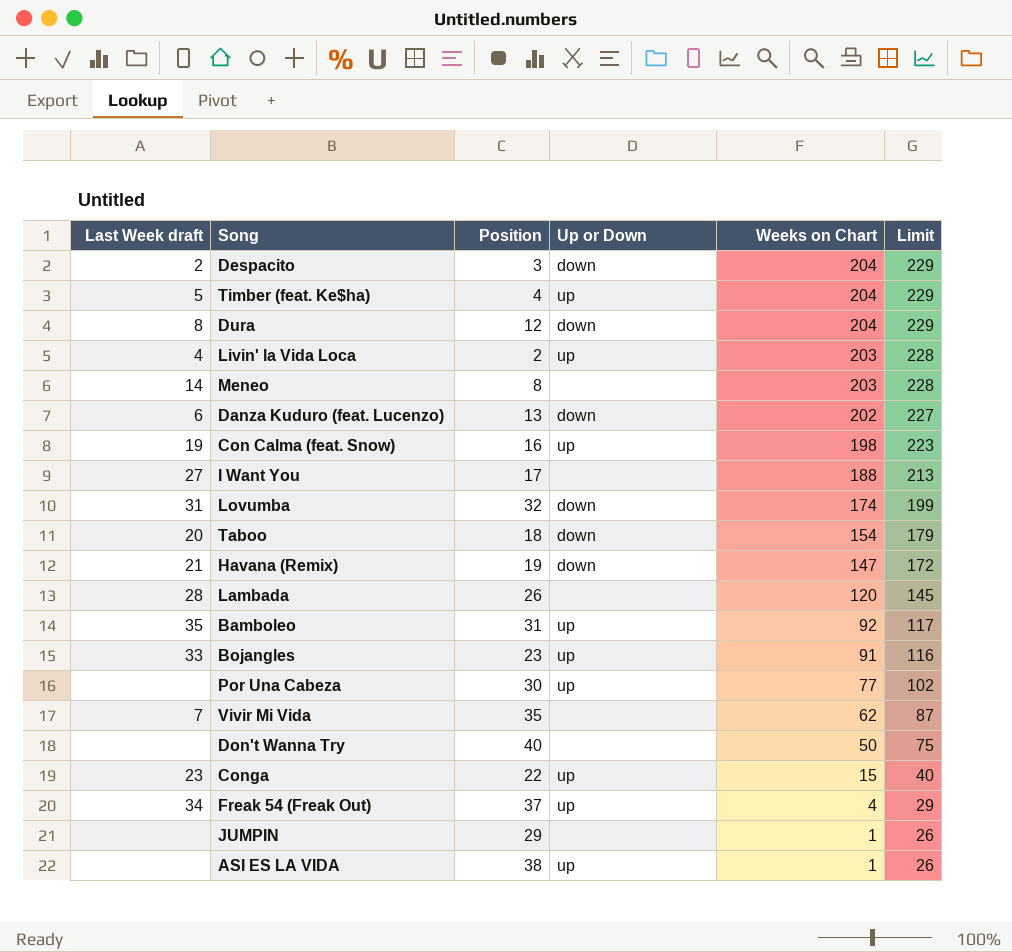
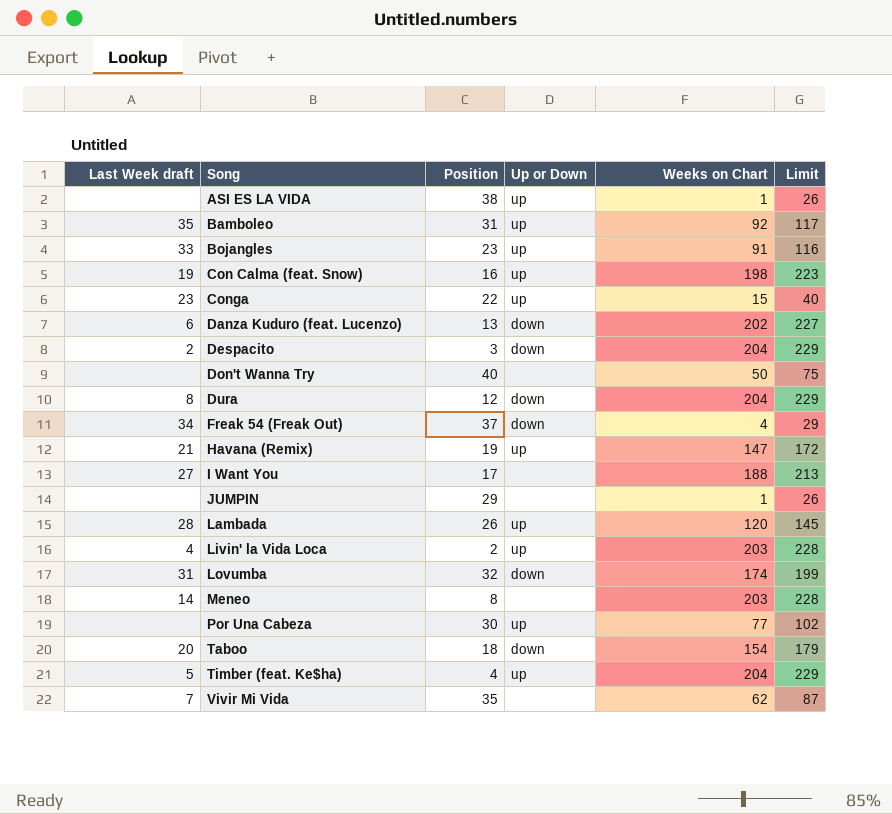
row order: Weeks on Chart descending -> Song ascending
Freak 54 (Freak Out) | Up or Down: up -> down
Havana (Remix) | Up or Down: down -> up
Lambada | Up or Down: none -> up

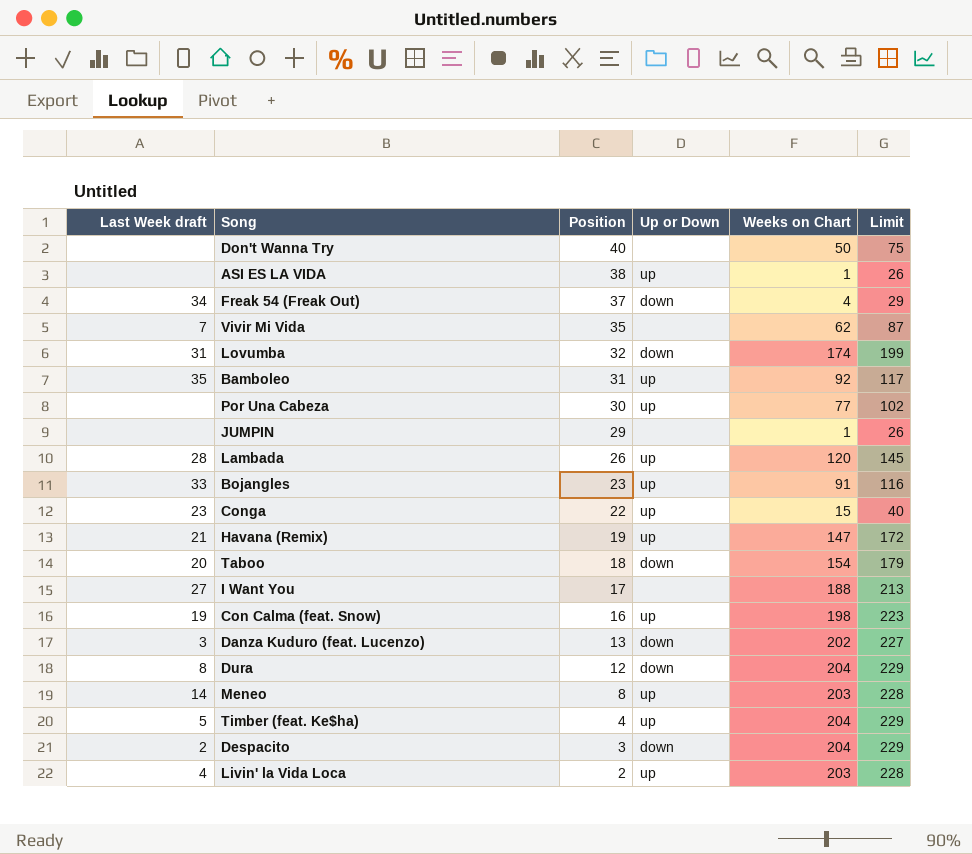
row order: Song ascending -> Position descending
Danza Kuduro (feat. Lucenzo) | Last Week draft: 6 -> 3
Meneo | Up or Down: none -> up

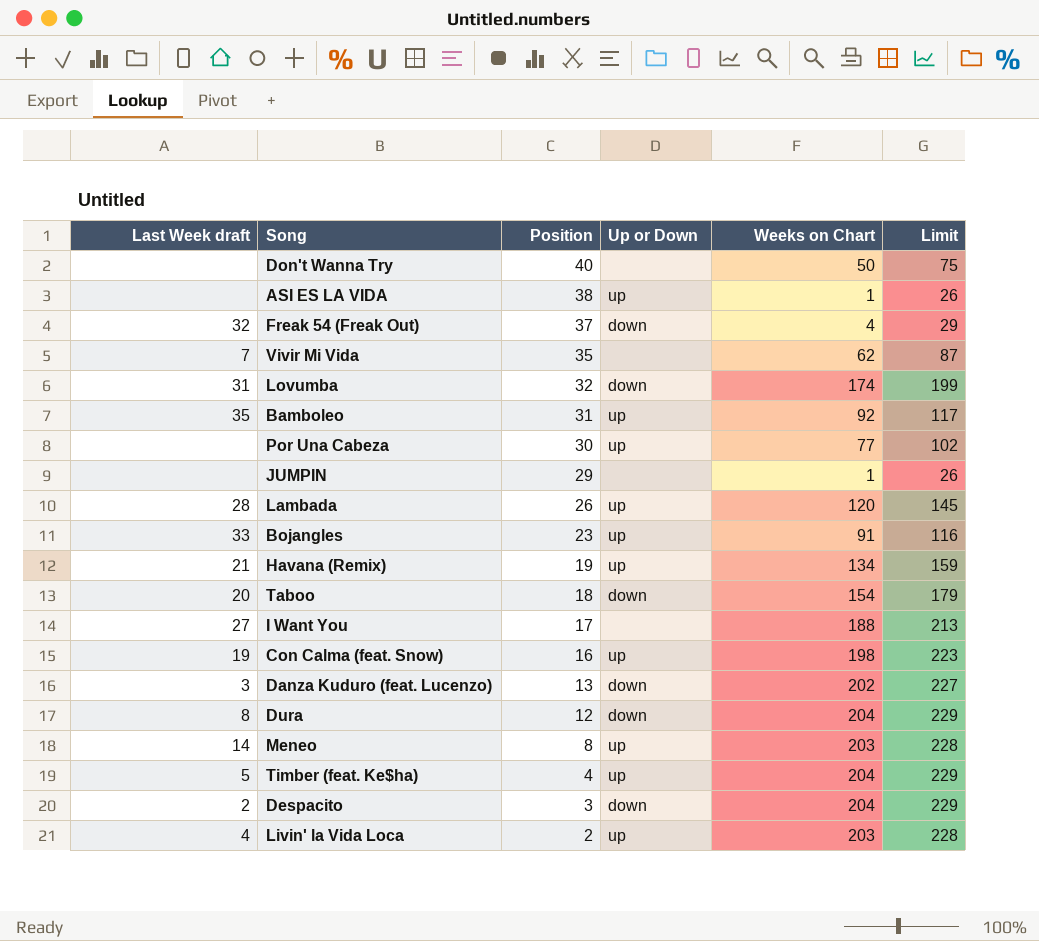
row Conga: 23 | 22 | up | 15 | 40 -> none
Freak 54 (Freak Out) | Last Week draft: 34 -> 32
Havana (Remix) | Weeks on Chart: 147 -> 134
Havana (Remix) | Limit: 172 -> 159

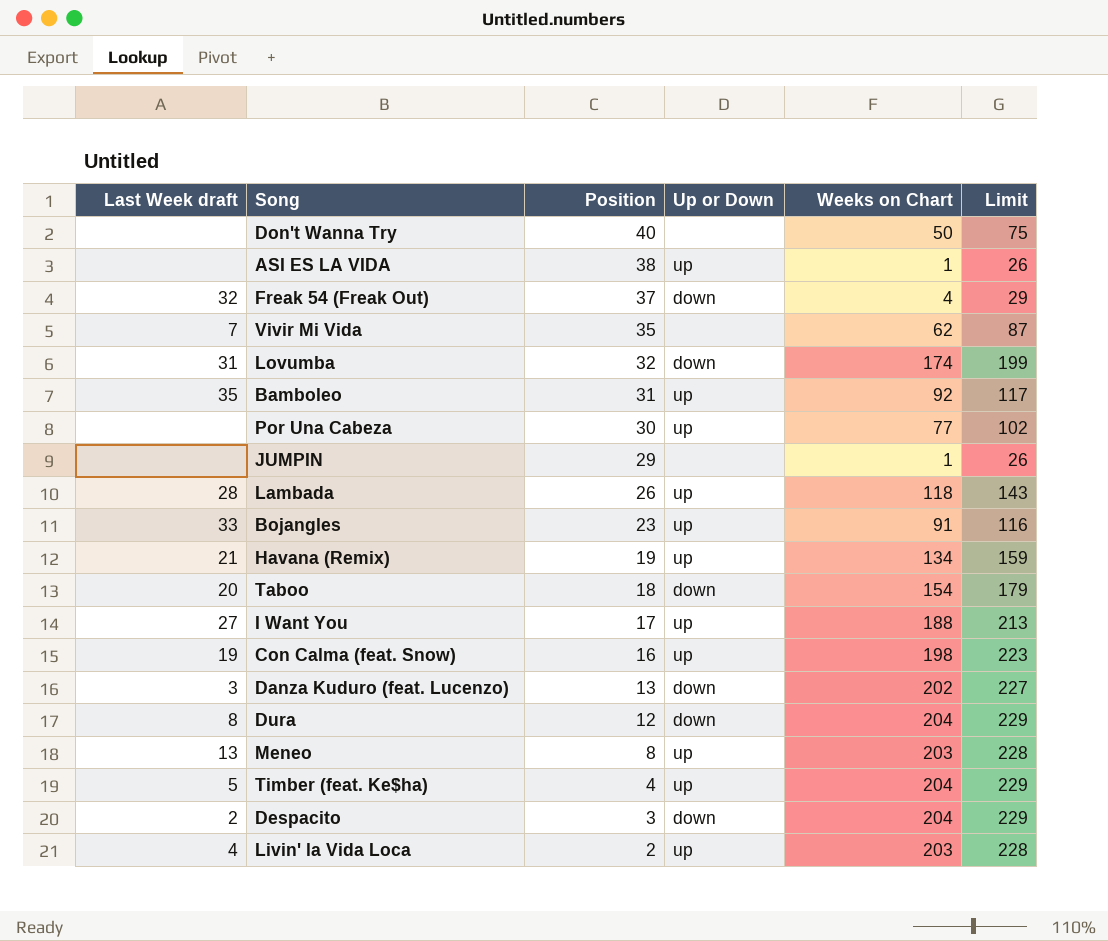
Lambada | Weeks on Chart: 120 -> 118
Lambada | Limit: 145 -> 143
I Want You | Up or Down: none -> up
Meneo | Last Week draft: 14 -> 13

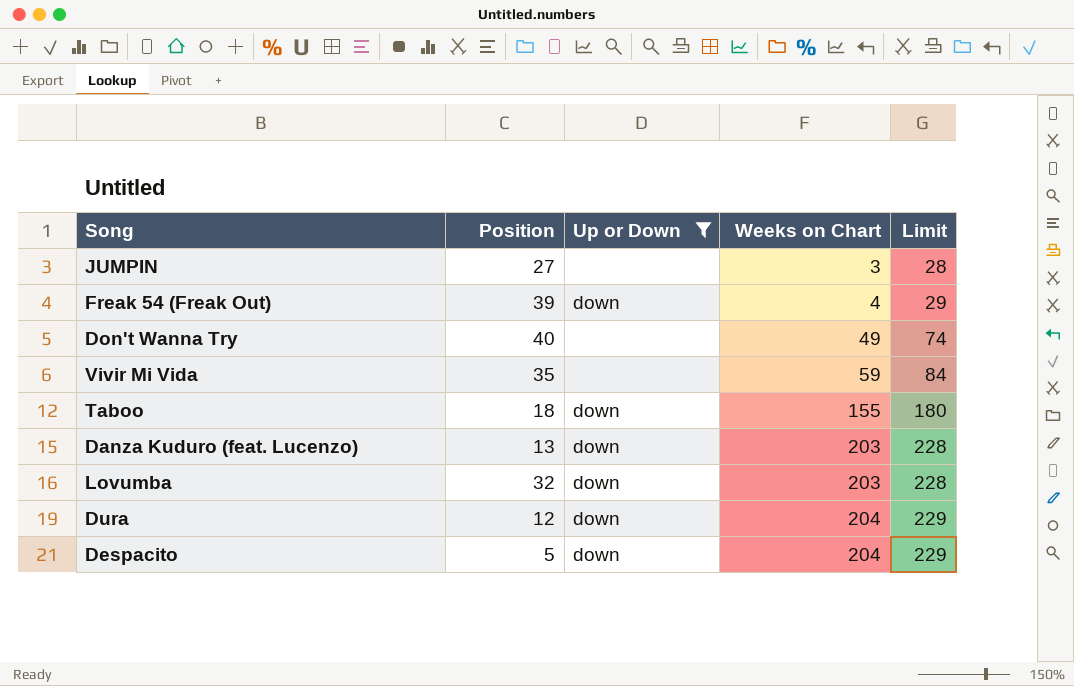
filter: none -> Up or Down != up
row order: Position descending -> Weeks on Chart ascending
column Last Week draft | position: 1 -> none
JUMPIN | Position: 29 -> 27
JUMPIN | Weeks on Chart: 1 -> 3
JUMPIN | Limit: 26 -> 28
Freak 54 (Freak Out) | Position: 37 -> 39
Don't Wanna Try | Weeks on Chart: 50 -> 49
Don't Wanna Try | Limit: 75 -> 74
Vivir Mi Vida | Weeks on Chart: 62 -> 59
Vivir Mi Vida | Limit: 87 -> 84
Taboo | Weeks on Chart: 154 -> 155
Taboo | Limit: 179 -> 180
Danza Kuduro (feat. Lucenzo) | Weeks on Chart: 202 -> 203
Danza Kuduro (feat. Lucenzo) | Limit: 227 -> 228
Lovumba | Weeks on Chart: 174 -> 203
Lovumba | Limit: 199 -> 228
Despacito | Position: 3 -> 5

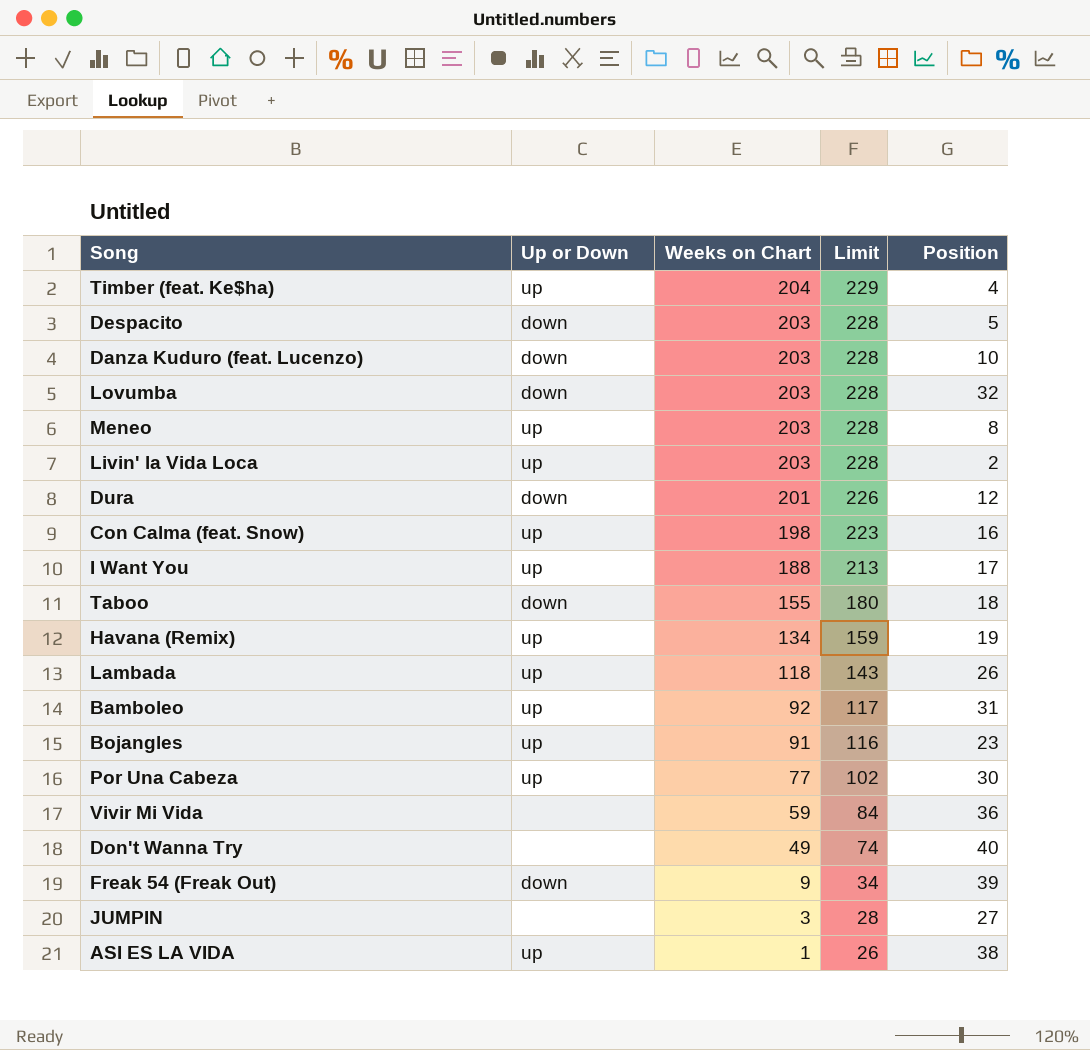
filter: Up or Down != up -> none
row order: Weeks on Chart ascending -> Weeks on Chart descending
column Position | position: 2 -> 5
Despacito | Weeks on Chart: 204 -> 203
Despacito | Limit: 229 -> 228
Danza Kuduro (feat. Lucenzo) | Position: 13 -> 10
Dura | Weeks on Chart: 204 -> 201
Dura | Limit: 229 -> 226
Vivir Mi Vida | Position: 35 -> 36
Freak 54 (Freak Out) | Weeks on Chart: 4 -> 9
Freak 54 (Freak Out) | Limit: 29 -> 34

